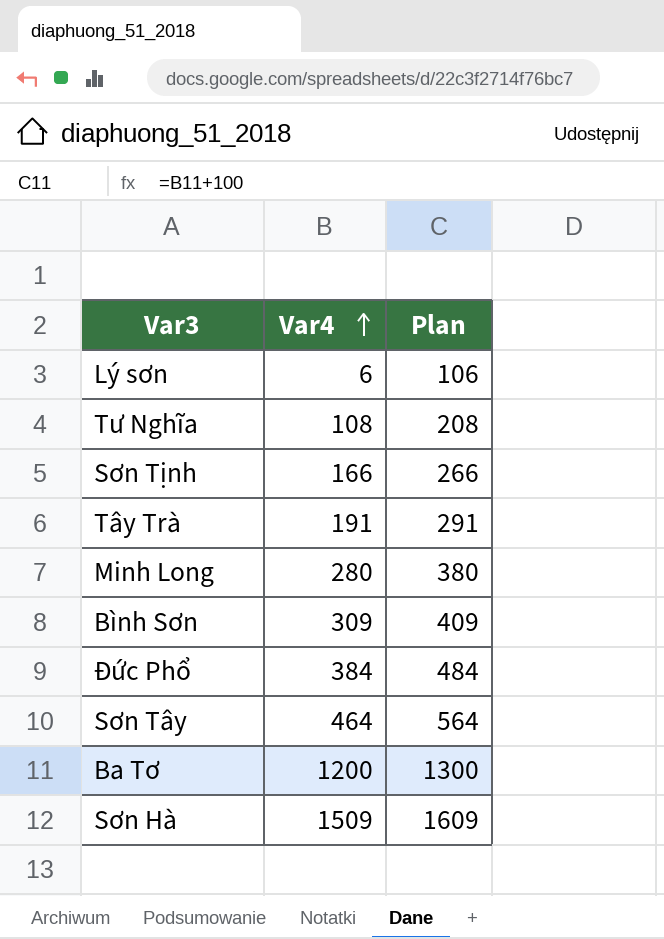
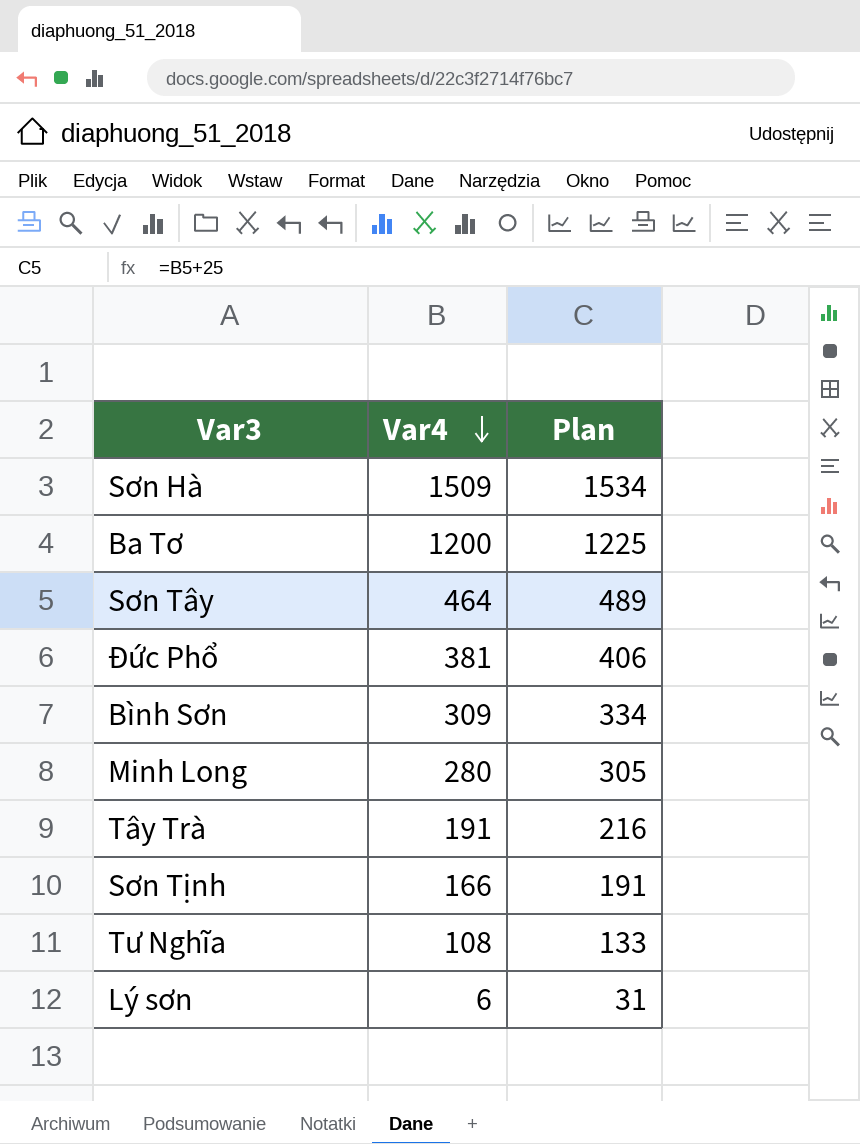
row order: Var4 ascending -> Var4 descending
column Plan | formula: [Var4] + 100 -> [Var4] + 25
Đức Phổ | Var4: 384 -> 381

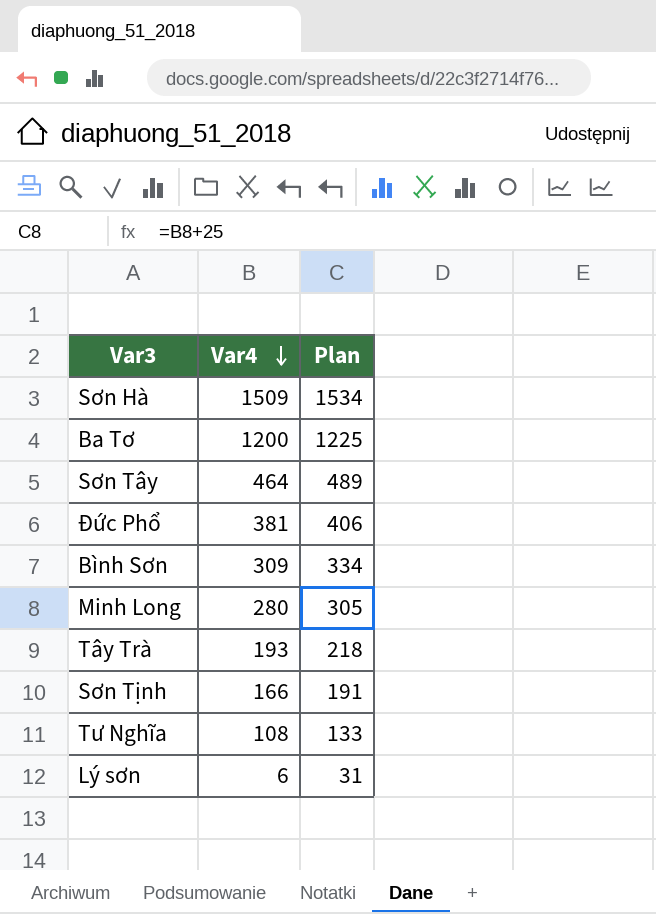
Tây Trà | Var4: 191 -> 193
Tây Trà | Plan: 216 -> 218

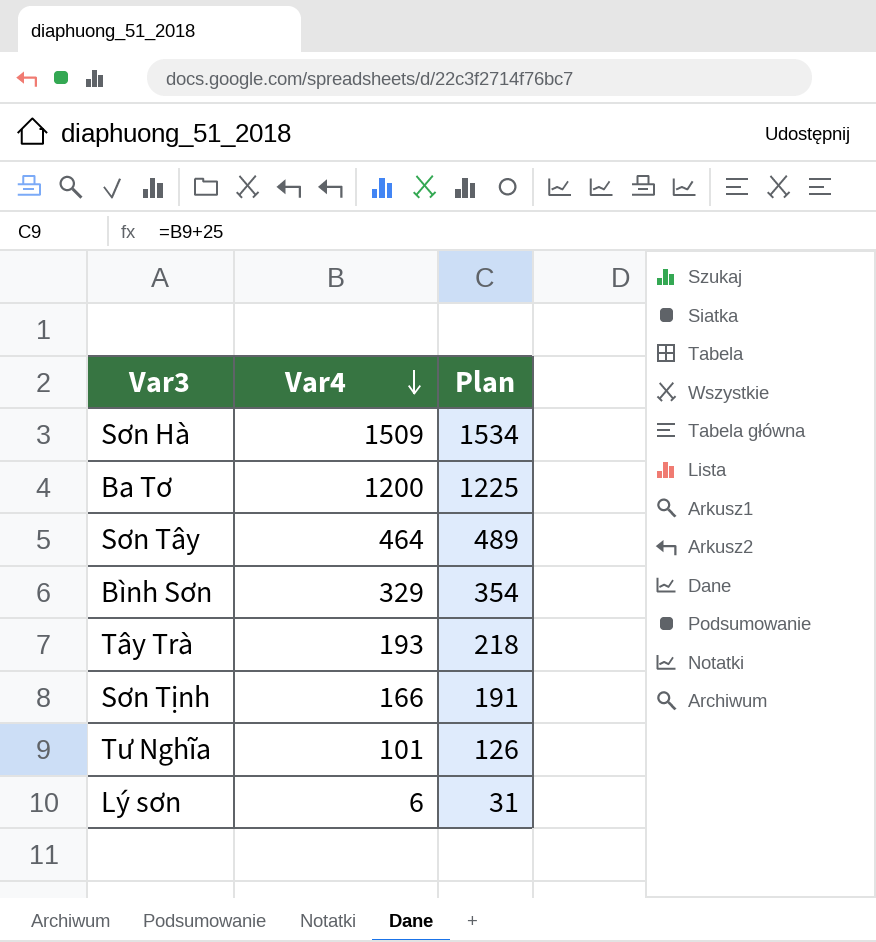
row Đức Phổ: 381 | 406 -> none
row Minh Long: 280 | 305 -> none
Bình Sơn | Var4: 309 -> 329
Bình Sơn | Plan: 334 -> 354
Tư Nghĩa | Var4: 108 -> 101
Tư Nghĩa | Plan: 133 -> 126

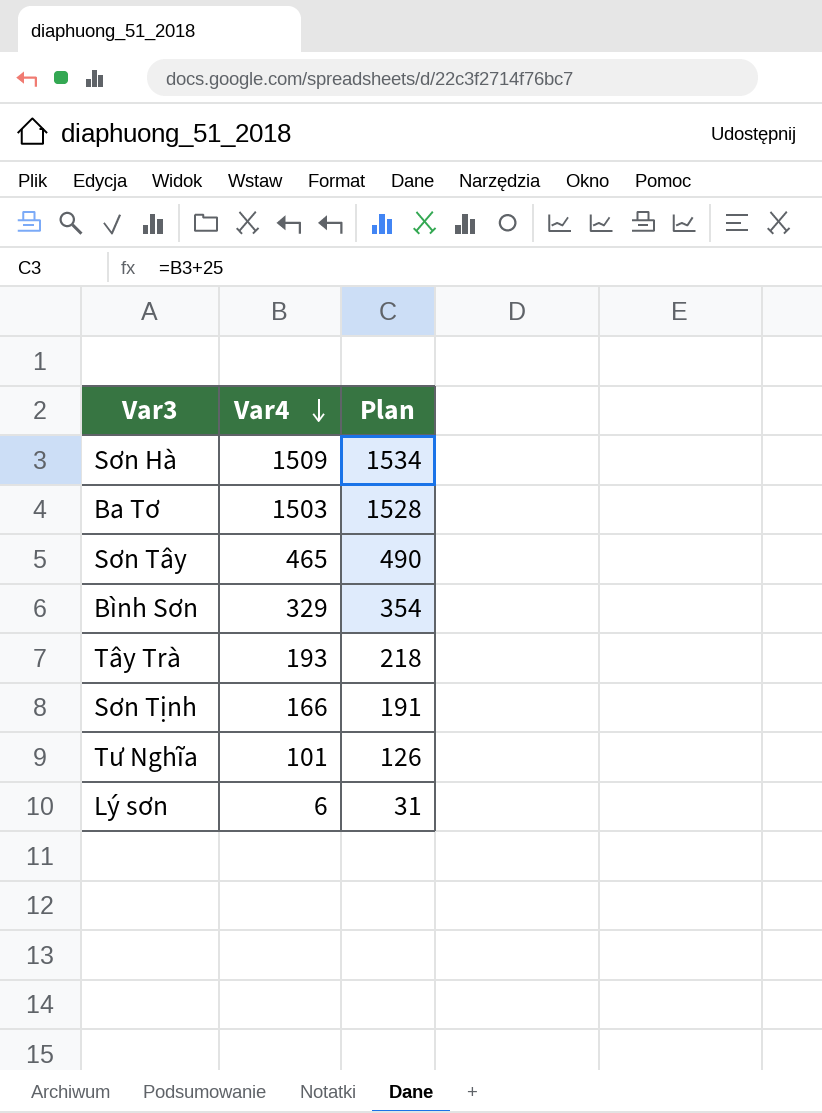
Ba Tơ | Var4: 1200 -> 1503
Ba Tơ | Plan: 1225 -> 1528
Sơn Tây | Var4: 464 -> 465
Sơn Tây | Plan: 489 -> 490

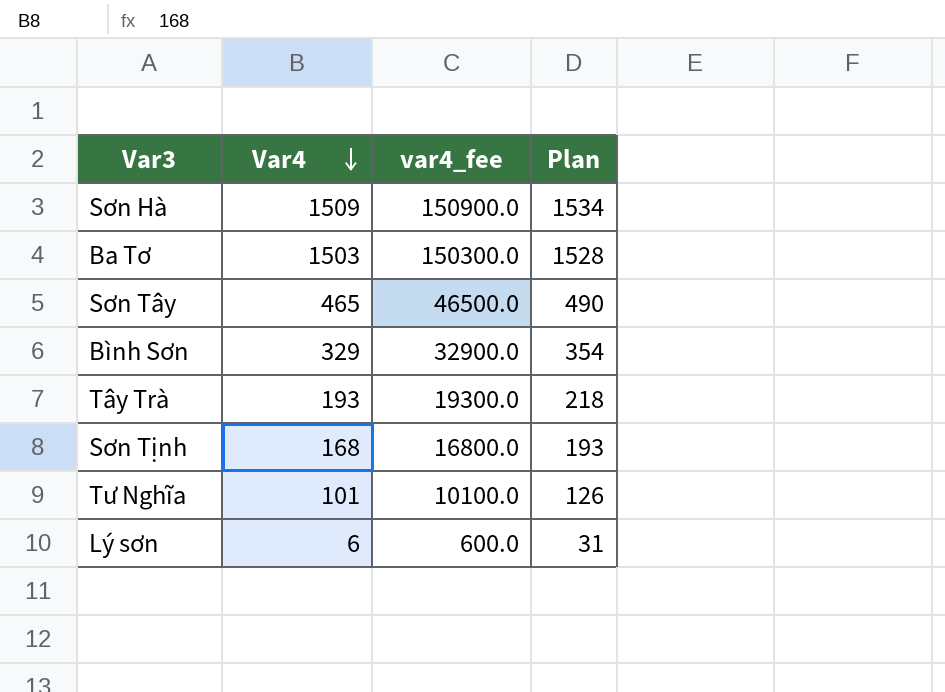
column var4_fee | formula: none -> [Var4] * 100
Sơn Tịnh | Var4: 166 -> 168
Sơn Tịnh | Plan: 191 -> 193

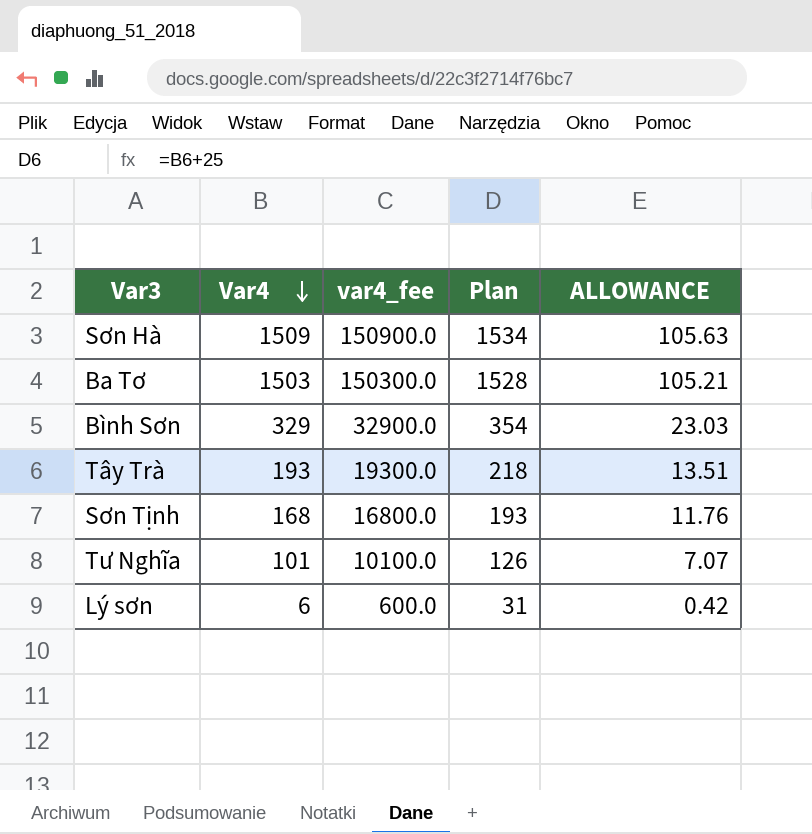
column ALLOWANCE | formula: none -> [Var4] * 0.07
row Sơn Tây: 465 | 46500.0 | 490 -> none

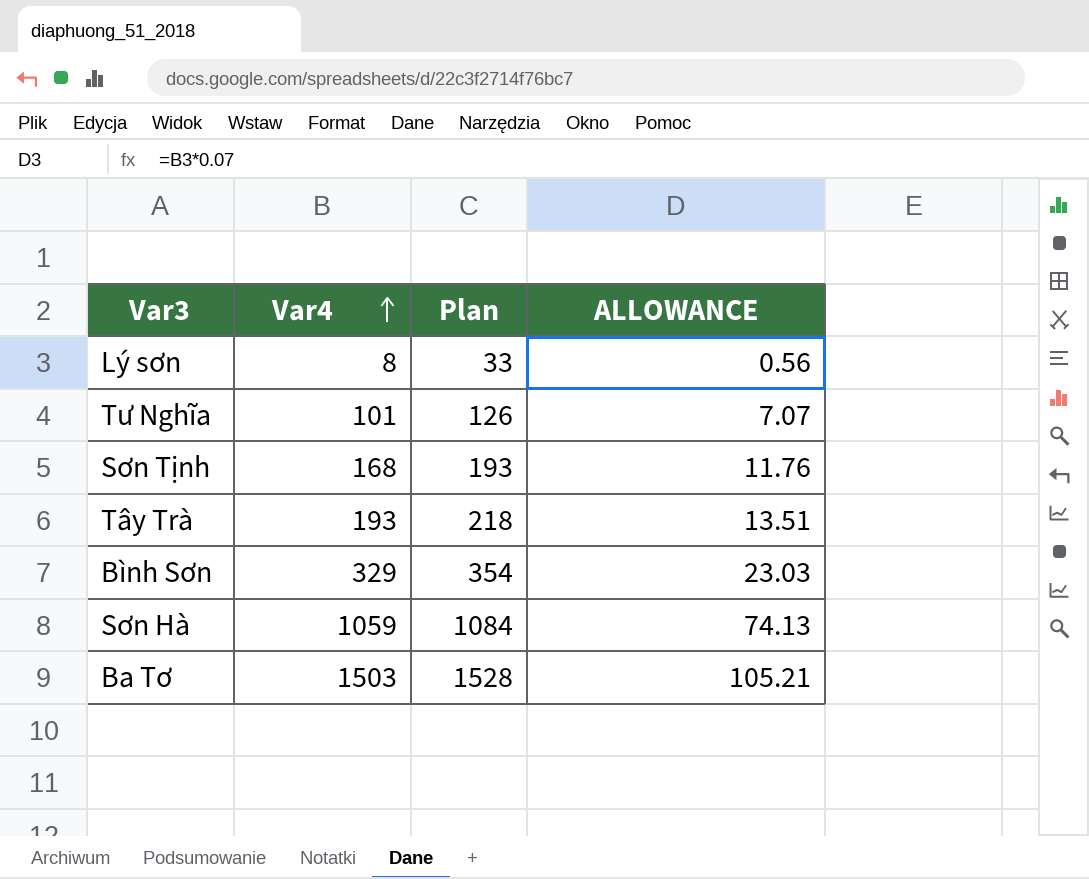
row order: Var4 descending -> Var4 ascending
column var4_fee | formula: [Var4] * 100 -> none
Lý sơn | Var4: 6 -> 8
Lý sơn | Plan: 31 -> 33
Lý sơn | ALLOWANCE: 0.42 -> 0.56
Sơn Hà | Var4: 1509 -> 1059
Sơn Hà | Plan: 1534 -> 1084
Sơn Hà | ALLOWANCE: 105.63 -> 74.13

